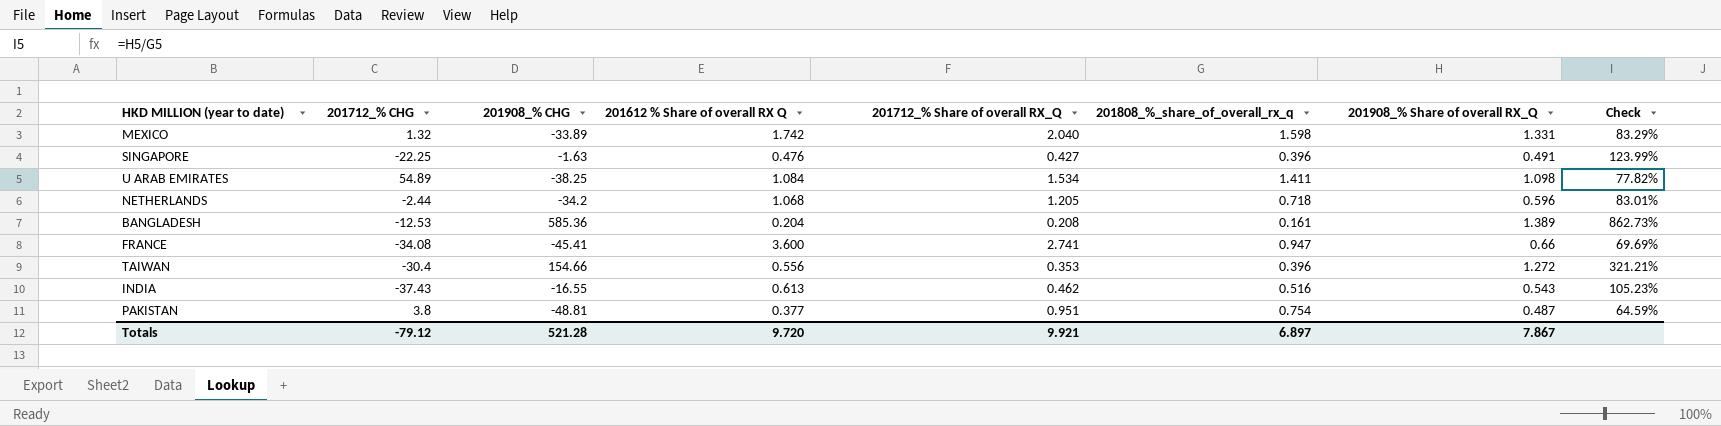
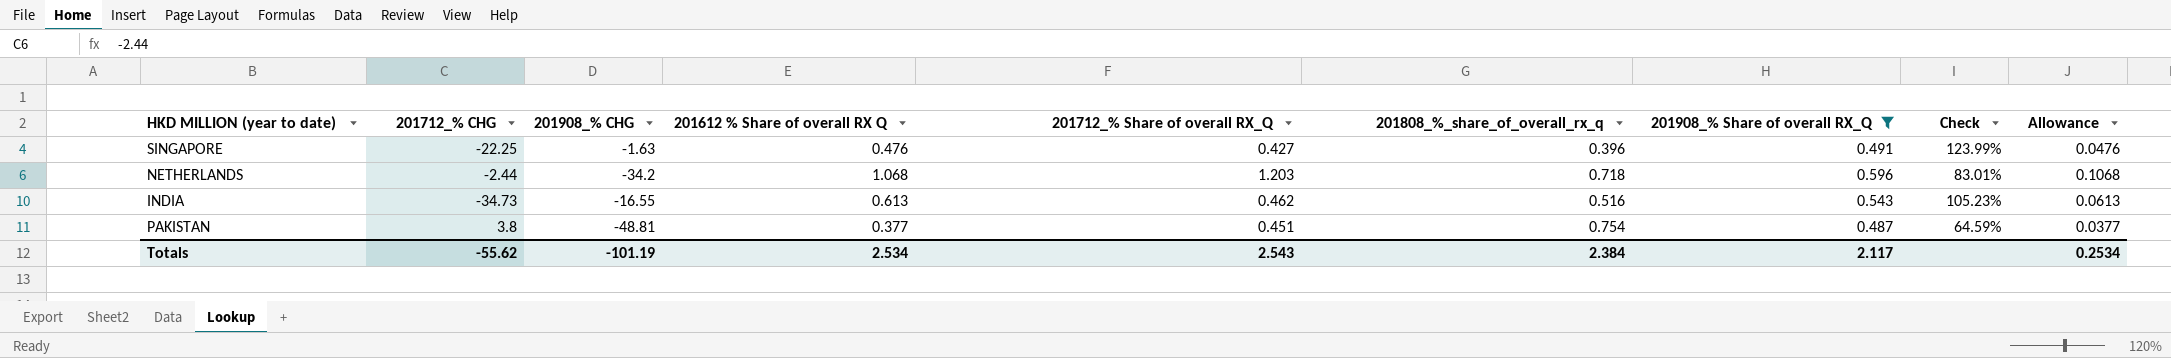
filter: none -> 201908_% Share of overall RX_Q <= 0.596
column Allowance | formula: none -> [201612 % Share of overall RX Q] * 0.1
NETHERLANDS | 201712_% Share of overall RX_Q: 1.205 -> 1.203
INDIA | 201712_% CHG: -37.43 -> -34.73
PAKISTAN | 201712_% Share of overall RX_Q: 0.951 -> 0.451
Totals | 201712_% CHG: -79.12 -> -55.62
Totals | 201908_% CHG: 521.28 -> -101.19
Totals | 201612 % Share of overall RX Q: 9.720 -> 2.534
Totals | 201712_% Share of overall RX_Q: 9.921 -> 2.543
Totals | 201808_%_share_of_overall_rx_q: 6.897 -> 2.384
Totals | 201908_% Share of overall RX_Q: 7.867 -> 2.117

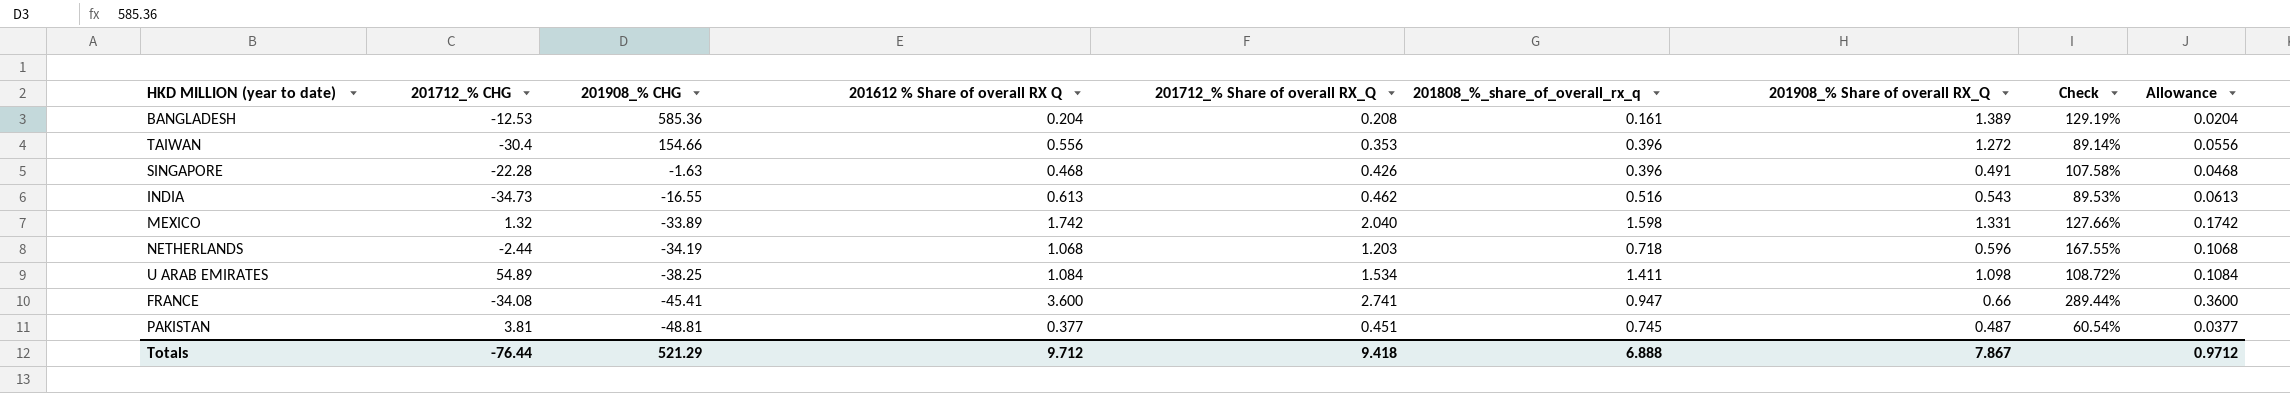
filter: 201908_% Share of overall RX_Q <= 0.596 -> none
row order: none -> 201908_% CHG descending
column Check | formula: [201908_% Share of overall RX_Q] / [201808_%_share_of_overall_rx_q] -> [201712_% Share of overall RX_Q] / [201808_%_share_of_overall_rx_q]
SINGAPORE | 201712_% CHG: -22.25 -> -22.28
SINGAPORE | 201612 % Share of overall RX Q: 0.476 -> 0.468
SINGAPORE | 201712_% Share of overall RX_Q: 0.427 -> 0.426
SINGAPORE | Allowance: 0.0476 -> 0.0468
NETHERLANDS | 201908_% CHG: -34.2 -> -34.19
PAKISTAN | 201712_% CHG: 3.8 -> 3.81
PAKISTAN | 201808_%_share_of_overall_rx_q: 0.754 -> 0.745
Totals | 201712_% CHG: -55.62 -> -76.44
Totals | 201908_% CHG: -101.19 -> 521.29
Totals | 201612 % Share of overall RX Q: 2.534 -> 9.712
Totals | 201712_% Share of overall RX_Q: 2.543 -> 9.418
Totals | 201808_%_share_of_overall_rx_q: 2.384 -> 6.888
Totals | 201908_% Share of overall RX_Q: 2.117 -> 7.867
Totals | Allowance: 0.2534 -> 0.9712

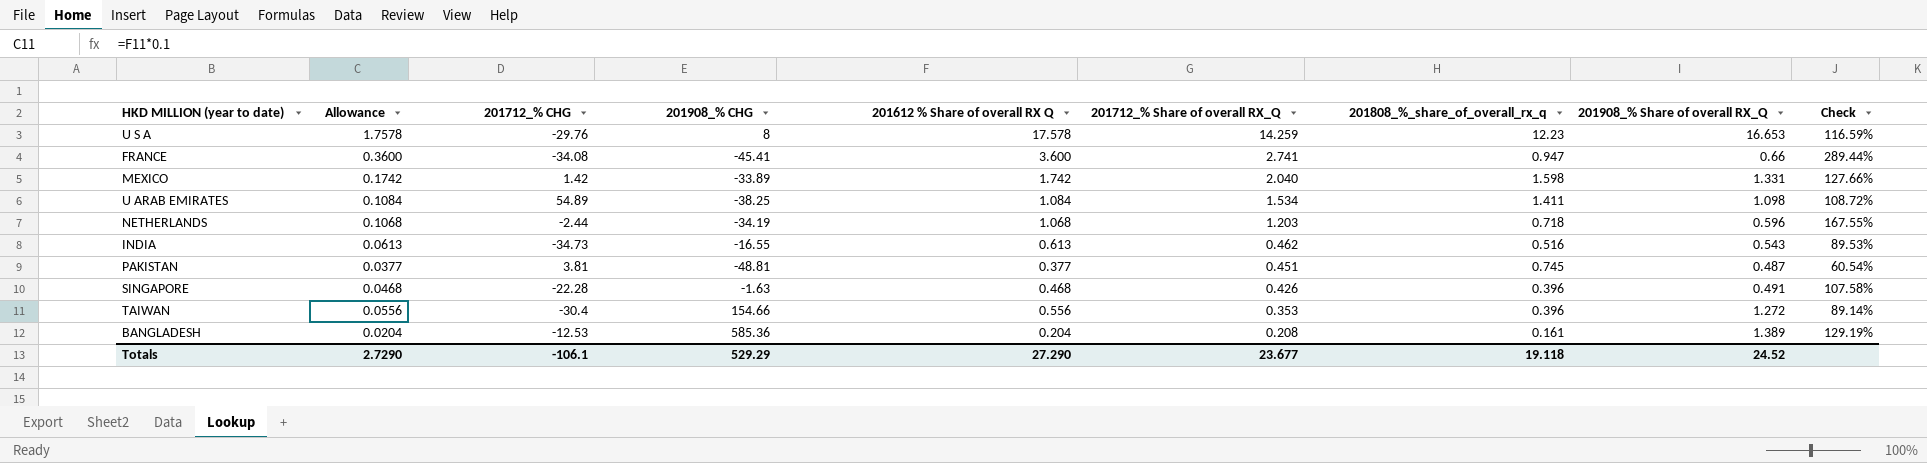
row order: 201908_% CHG descending -> 201712_% Share of overall RX_Q descending
column Allowance | position: 9 -> 2
row U S A: none -> 1.7578 | -29.76 | 8 | 17.578 | 14.259 | 12.23 | 16.653 | 116.59%
MEXICO | 201712_% CHG: 1.32 -> 1.42
Totals | Allowance: 0.9712 -> 2.7290
Totals | 201712_% CHG: -76.44 -> -106.1
Totals | 201908_% CHG: 521.29 -> 529.29
Totals | 201612 % Share of overall RX Q: 9.712 -> 27.290
Totals | 201712_% Share of overall RX_Q: 9.418 -> 23.677
Totals | 201808_%_share_of_overall_rx_q: 6.888 -> 19.118
Totals | 201908_% Share of overall RX_Q: 7.867 -> 24.52

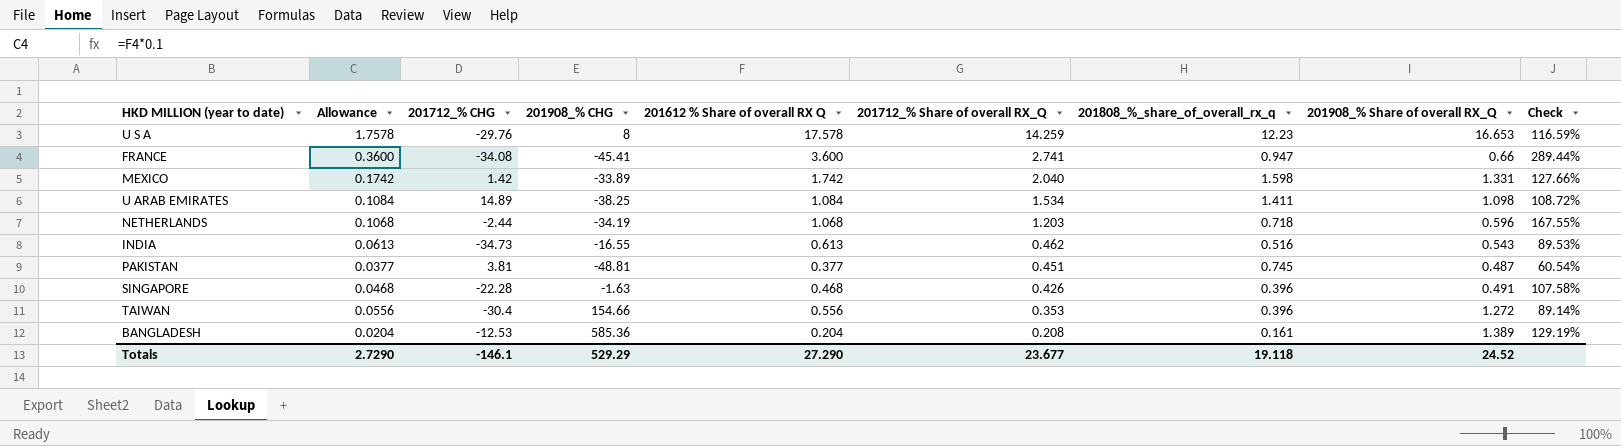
U ARAB EMIRATES | 201712_% CHG: 54.89 -> 14.89
Totals | 201712_% CHG: -106.1 -> -146.1

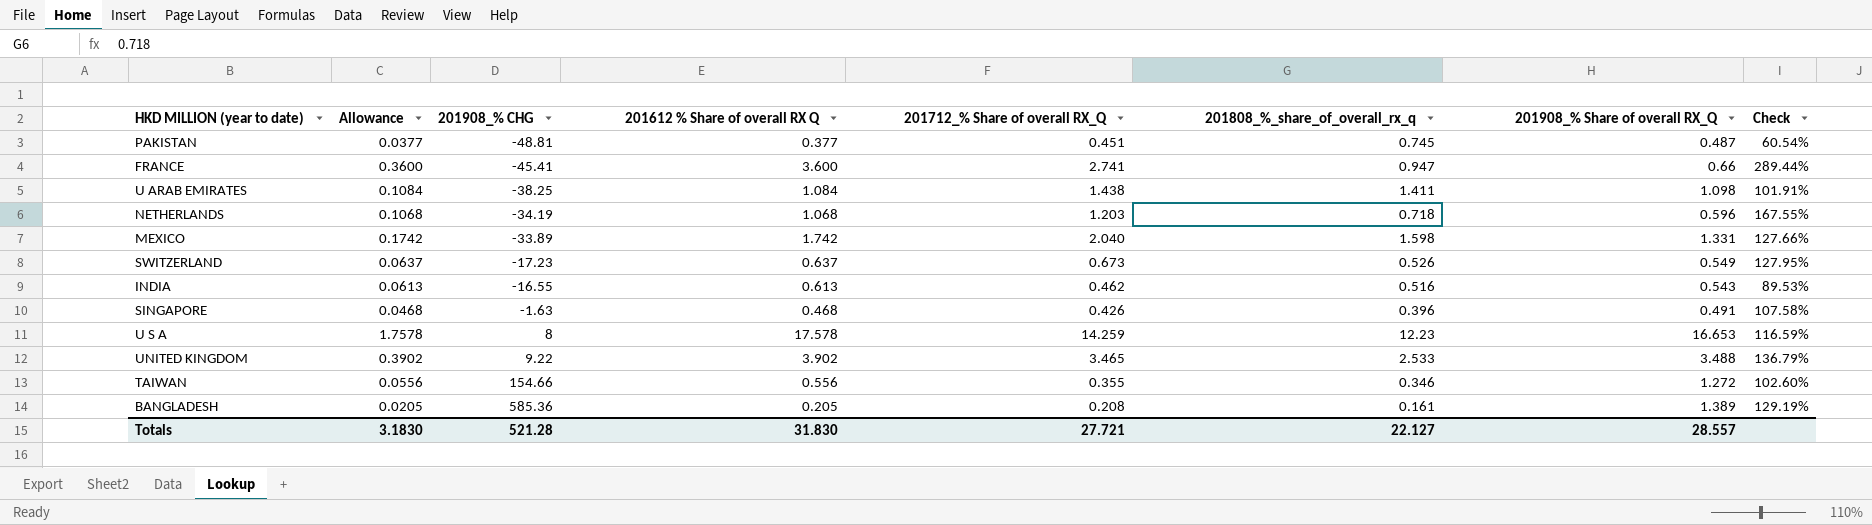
row order: 201712_% Share of overall RX_Q descending -> 201908_% CHG ascending
column 201712_% CHG | position: 3 -> none
U ARAB EMIRATES | 201712_% Share of overall RX_Q: 1.534 -> 1.438
U ARAB EMIRATES | Check: 108.72% -> 101.91%
row SWITZERLAND: none -> 0.0637 | -17.23 | 0.637 | 0.673 | 0.526 | 0.549 | 127.95%
row UNITED KINGDOM: none -> 0.3902 | 9.22 | 3.902 | 3.465 | 2.533 | 3.488 | 136.79%
TAIWAN | 201712_% Share of overall RX_Q: 0.353 -> 0.355
TAIWAN | 201808_%_share_of_overall_rx_q: 0.396 -> 0.346
TAIWAN | Check: 89.14% -> 102.60%
BANGLADESH | Allowance: 0.0204 -> 0.0205
BANGLADESH | 201612 % Share of overall RX Q: 0.204 -> 0.205
Totals | Allowance: 2.7290 -> 3.1830
Totals | 201908_% CHG: 529.29 -> 521.28
Totals | 201612 % Share of overall RX Q: 27.290 -> 31.830
Totals | 201712_% Share of overall RX_Q: 23.677 -> 27.721
Totals | 201808_%_share_of_overall_rx_q: 19.118 -> 22.127
Totals | 201908_% Share of overall RX_Q: 24.52 -> 28.557

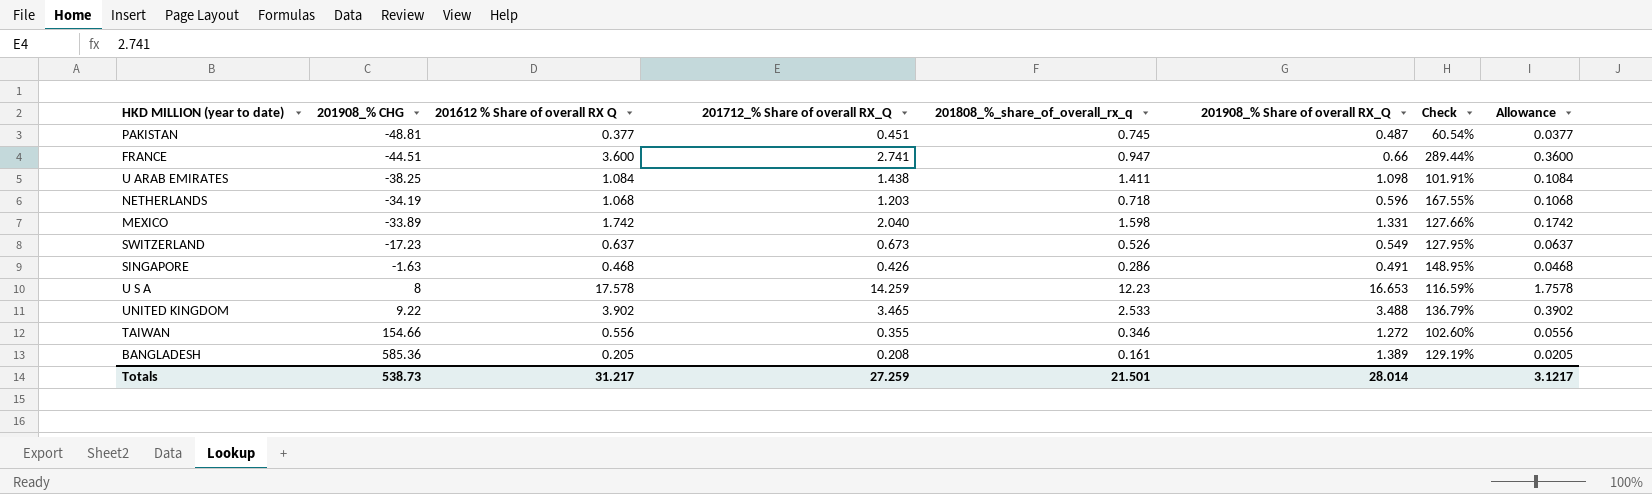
column Allowance | position: 2 -> 8
row INDIA: 0.0613 | -16.55 | 0.613 | 0.462 | 0.516 | 0.543 | 89.53% -> none
FRANCE | 201908_% CHG: -45.41 -> -44.51
SINGAPORE | 201808_%_share_of_overall_rx_q: 0.396 -> 0.286
SINGAPORE | Check: 107.58% -> 148.95%
Totals | 201908_% CHG: 521.28 -> 538.73
Totals | 201612 % Share of overall RX Q: 31.830 -> 31.217
Totals | 201712_% Share of overall RX_Q: 27.721 -> 27.259
Totals | 201808_%_share_of_overall_rx_q: 22.127 -> 21.501
Totals | 201908_% Share of overall RX_Q: 28.557 -> 28.014
Totals | Allowance: 3.1830 -> 3.1217

